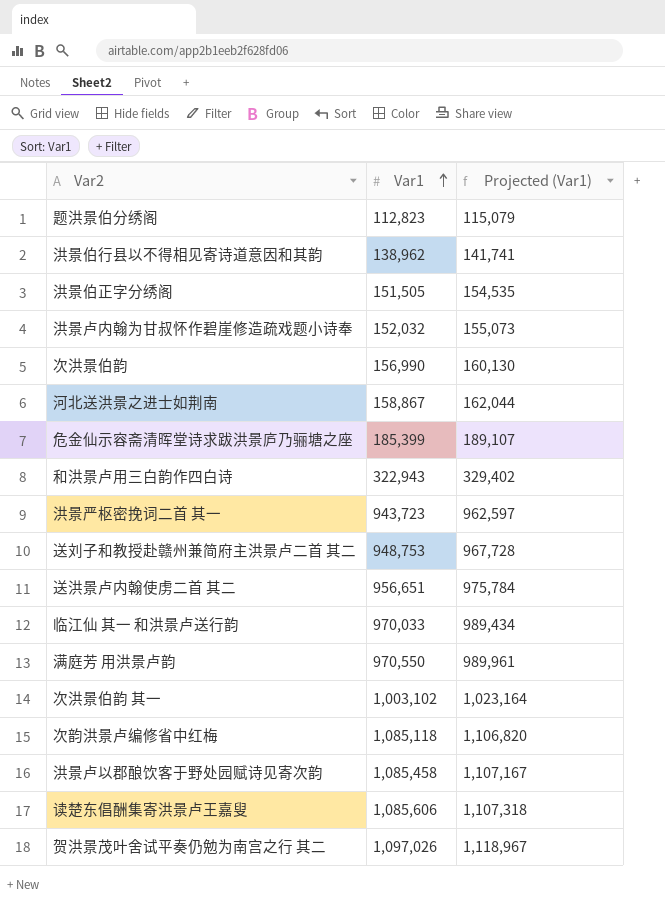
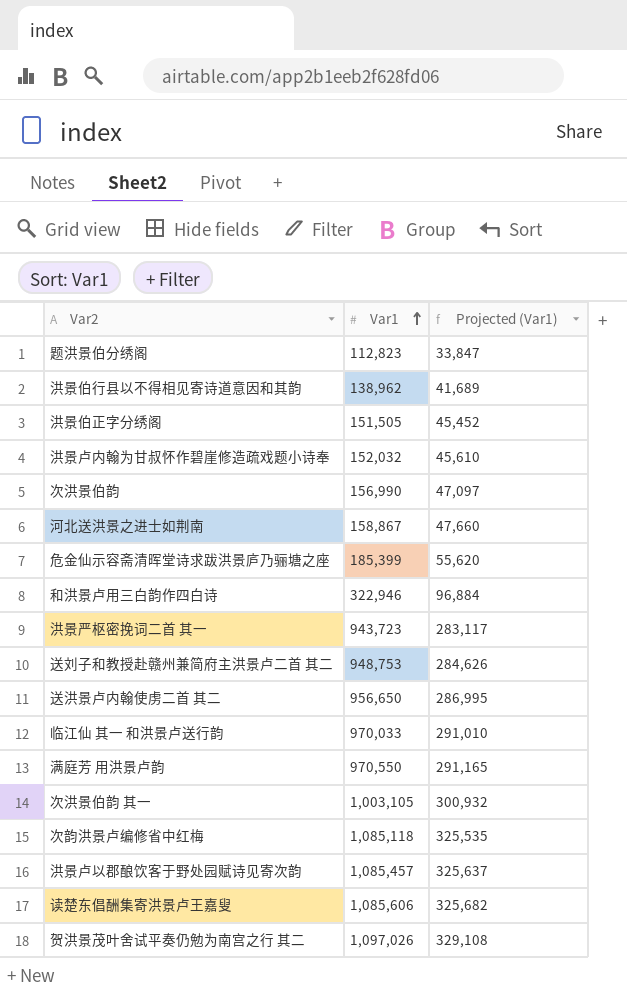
column Projected (Var1) | formula: [Var1] * 1.02 -> [Var1] * 0.3
和洪景卢用三白韵作四白诗 | Var1: 322,943 -> 322,946
送洪景卢内翰使虏二首 其二 | Var1: 956,651 -> 956,650
次洪景伯韵 其一 | Var1: 1,003,102 -> 1,003,105
洪景卢以郡酿饮客于野处园赋诗见寄次韵 | Var1: 1,085,458 -> 1,085,457

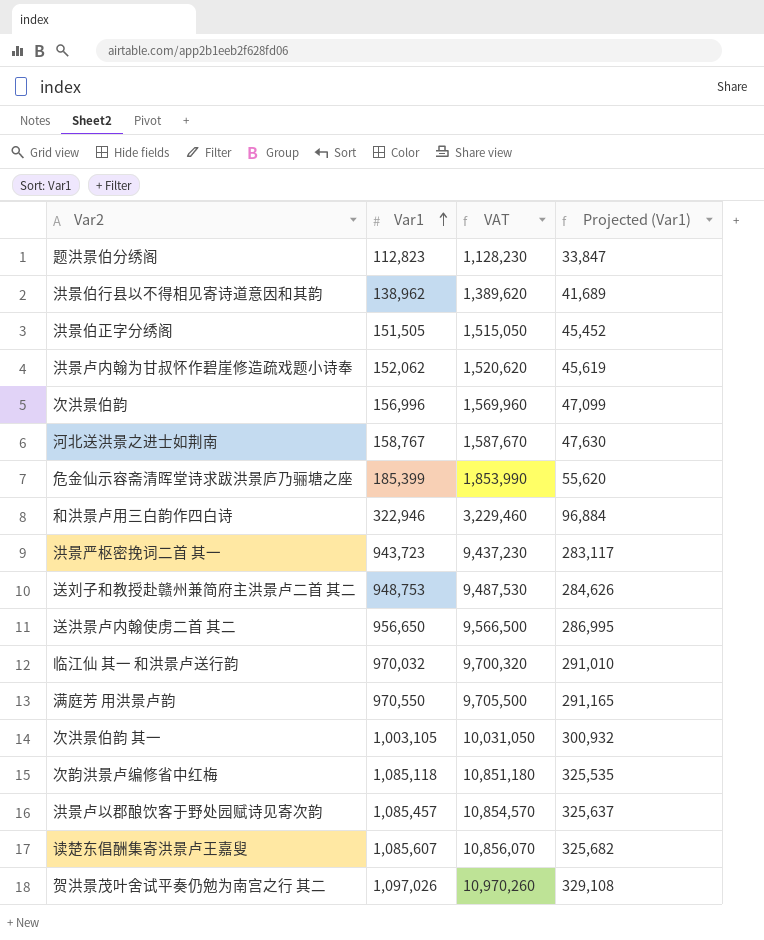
column VAT | formula: none -> [Var1] * 10
洪景卢内翰为甘叔怀作碧崖修造疏戏题小诗奉 | Var1: 152,032 -> 152,062
洪景卢内翰为甘叔怀作碧崖修造疏戏题小诗奉 | Projected (Var1): 45,610 -> 45,619
次洪景伯韵 | Var1: 156,990 -> 156,996
次洪景伯韵 | Projected (Var1): 47,097 -> 47,099
河北送洪景之进士如荆南 | Var1: 158,867 -> 158,767
河北送洪景之进士如荆南 | Projected (Var1): 47,660 -> 47,630
临江仙 其一 和洪景卢送行韵 | Var1: 970,033 -> 970,032
读楚东倡酬集寄洪景卢王嘉叟 | Var1: 1,085,606 -> 1,085,607

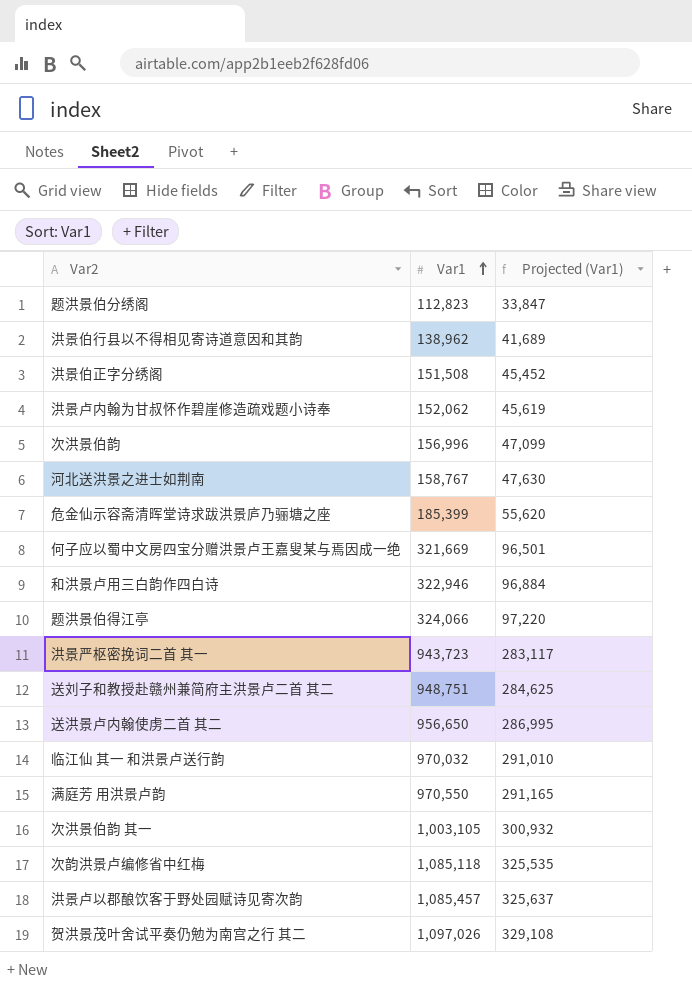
column VAT | formula: [Var1] * 10 -> none
row 读楚东倡酬集寄洪景卢王嘉叟: 1,085,607 | 10,856,070 | 325,682 -> none
洪景伯正字分绣阁 | Var1: 151,505 -> 151,508
row 何子应以蜀中文房四宝分赠洪景卢王嘉叟某与焉因成一绝: none -> 321,669 | 96,501
row 题洪景伯得江亭: none -> 324,066 | 97,220
送刘子和教授赴赣州兼简府主洪景卢二首 其二 | Var1: 948,753 -> 948,751
送刘子和教授赴赣州兼简府主洪景卢二首 其二 | Projected (Var1): 284,626 -> 284,625

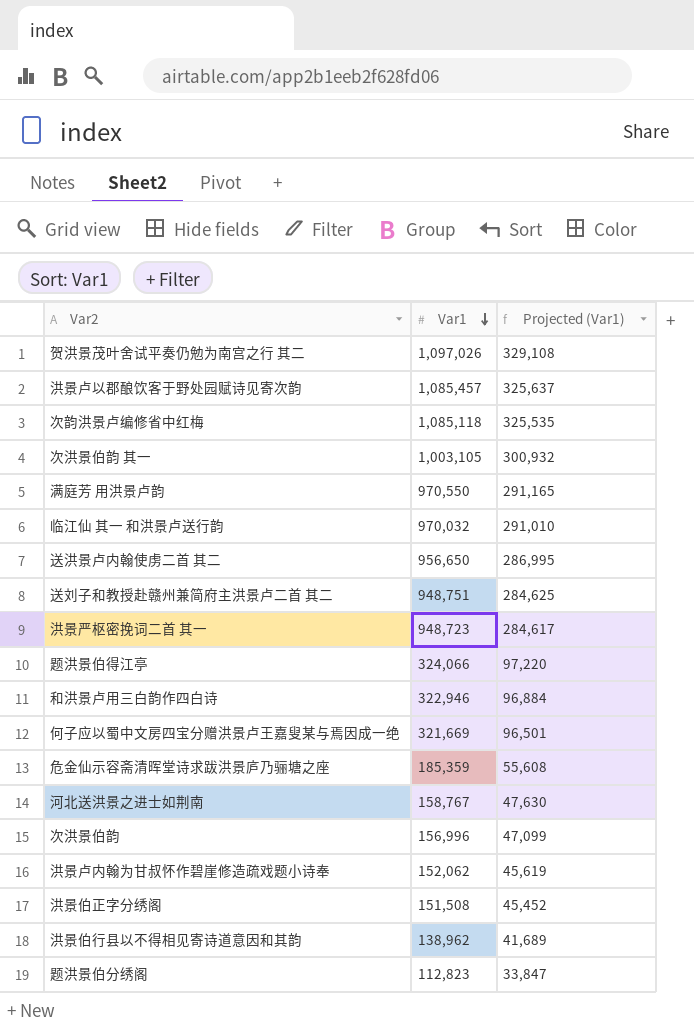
row order: Var1 ascending -> Var1 descending
洪景严枢密挽词二首 其一 | Var1: 943,723 -> 948,723
洪景严枢密挽词二首 其一 | Projected (Var1): 283,117 -> 284,617
危金仙示容斋清晖堂诗求跋洪景庐乃骊塘之座 | Var1: 185,399 -> 185,359
危金仙示容斋清晖堂诗求跋洪景庐乃骊塘之座 | Projected (Var1): 55,620 -> 55,608

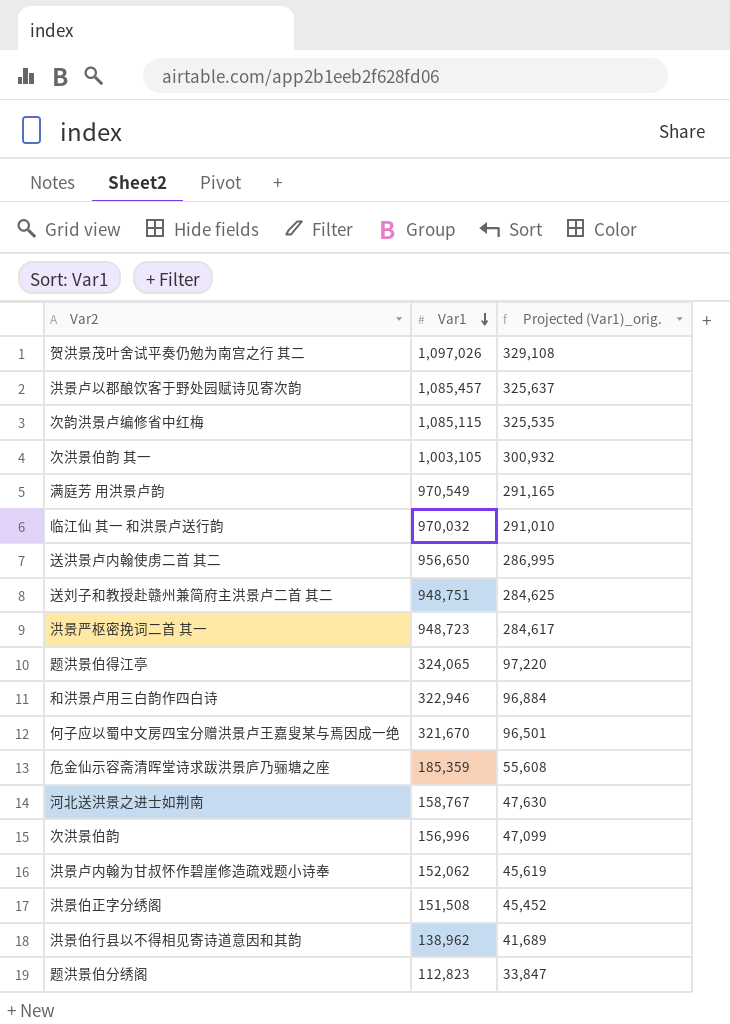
column name: Projected (Var1) -> Projected (Var1)_orig.
次韵洪景卢编修省中红梅 | Var1: 1,085,118 -> 1,085,115
满庭芳 用洪景卢韵 | Var1: 970,550 -> 970,549
题洪景伯得江亭 | Var1: 324,066 -> 324,065
何子应以蜀中文房四宝分赠洪景卢王嘉叟某与焉因成一绝 | Var1: 321,669 -> 321,670

